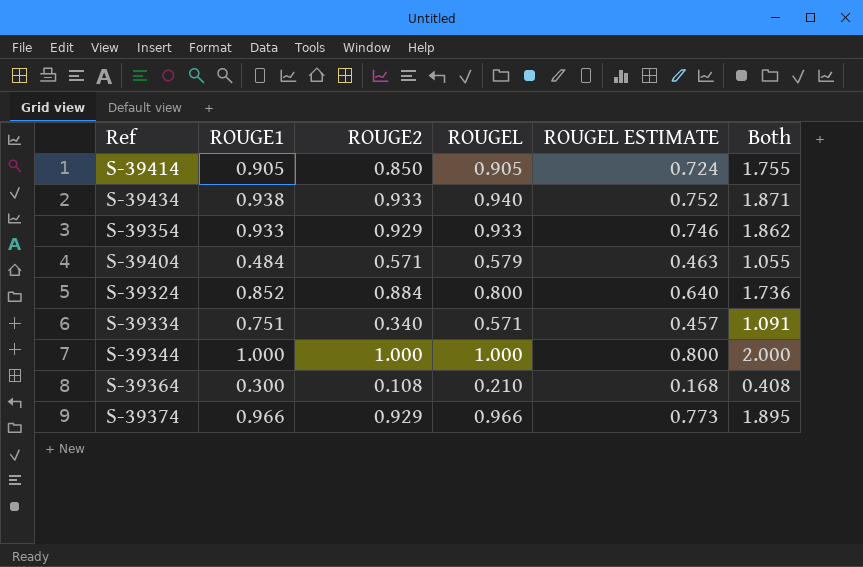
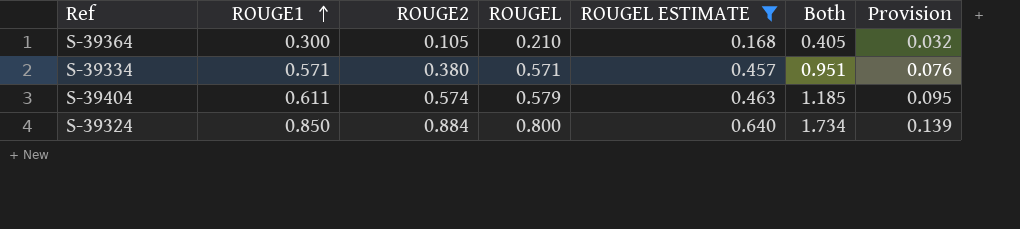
filter: none -> ROUGEL ESTIMATE <= 0.640
row order: none -> ROUGE1 ascending
column Provision | formula: none -> [Both] * 0.08
S-39364 | ROUGE2: 0.108 -> 0.105
S-39364 | Both: 0.408 -> 0.405
S-39334 | ROUGE1: 0.751 -> 0.571
S-39334 | ROUGE2: 0.340 -> 0.380
S-39334 | Both: 1.091 -> 0.951
S-39404 | ROUGE1: 0.484 -> 0.611
S-39404 | ROUGE2: 0.571 -> 0.574
S-39404 | Both: 1.055 -> 1.185
S-39324 | ROUGE1: 0.852 -> 0.850
S-39324 | Both: 1.736 -> 1.734

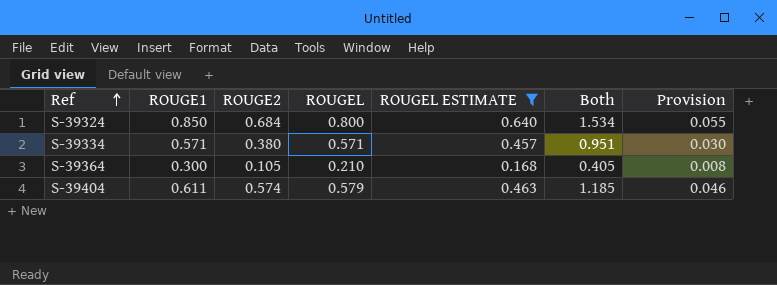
row order: ROUGE1 ascending -> Ref ascending
column Provision | formula: [Both] * 0.08 -> [ROUGE2] * 0.08
S-39324 | ROUGE2: 0.884 -> 0.684
S-39324 | Both: 1.734 -> 1.534

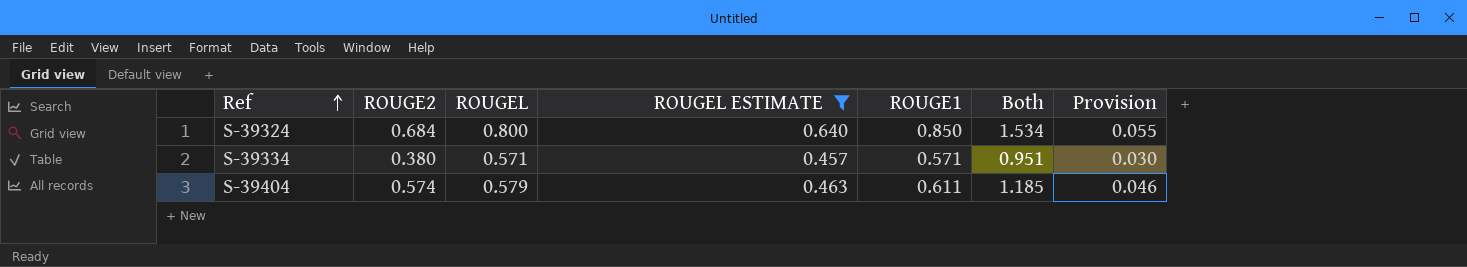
column ROUGE1 | position: 2 -> 5
row S-39364: 0.300 | 0.105 | 0.210 | 0.168 | 0.405 | 0.008 -> none

